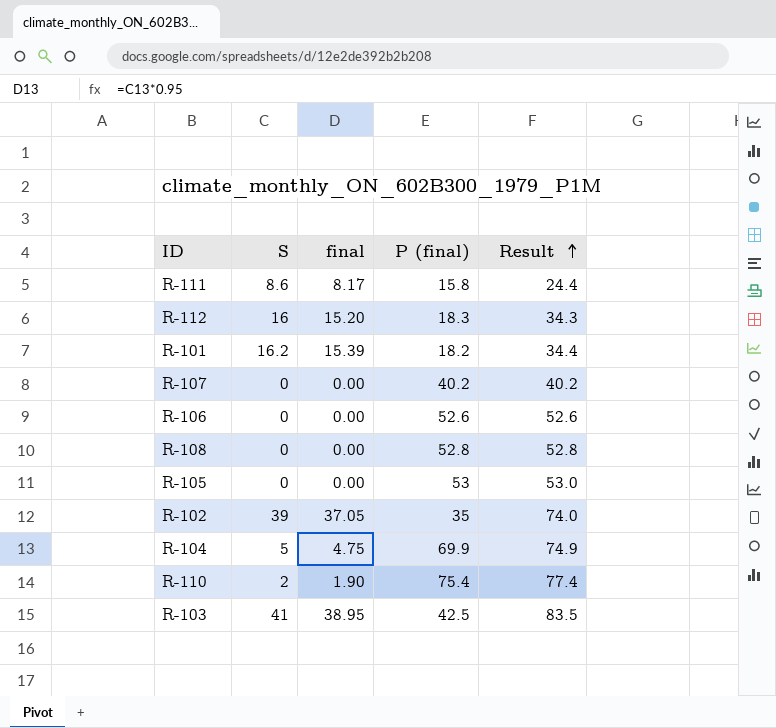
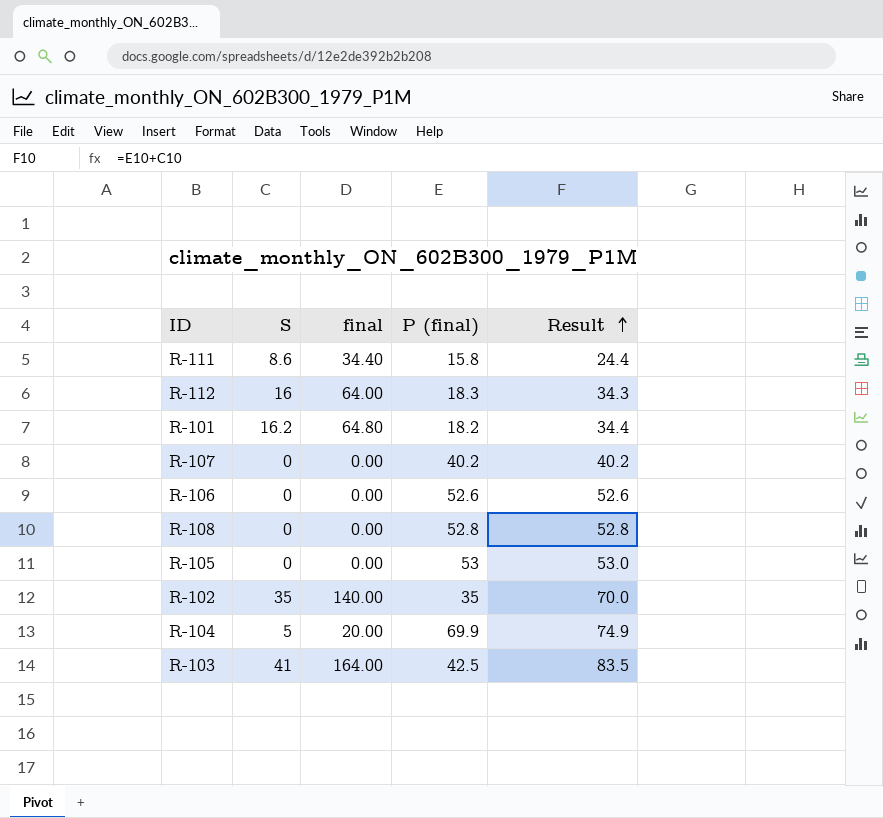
column final | formula: [S] * 0.95 -> [S] * 4
row R-110: 2 | 1.90 | 75.4 | 77.4 -> none
R-102 | S: 39 -> 35
R-102 | Result: 74.0 -> 70.0

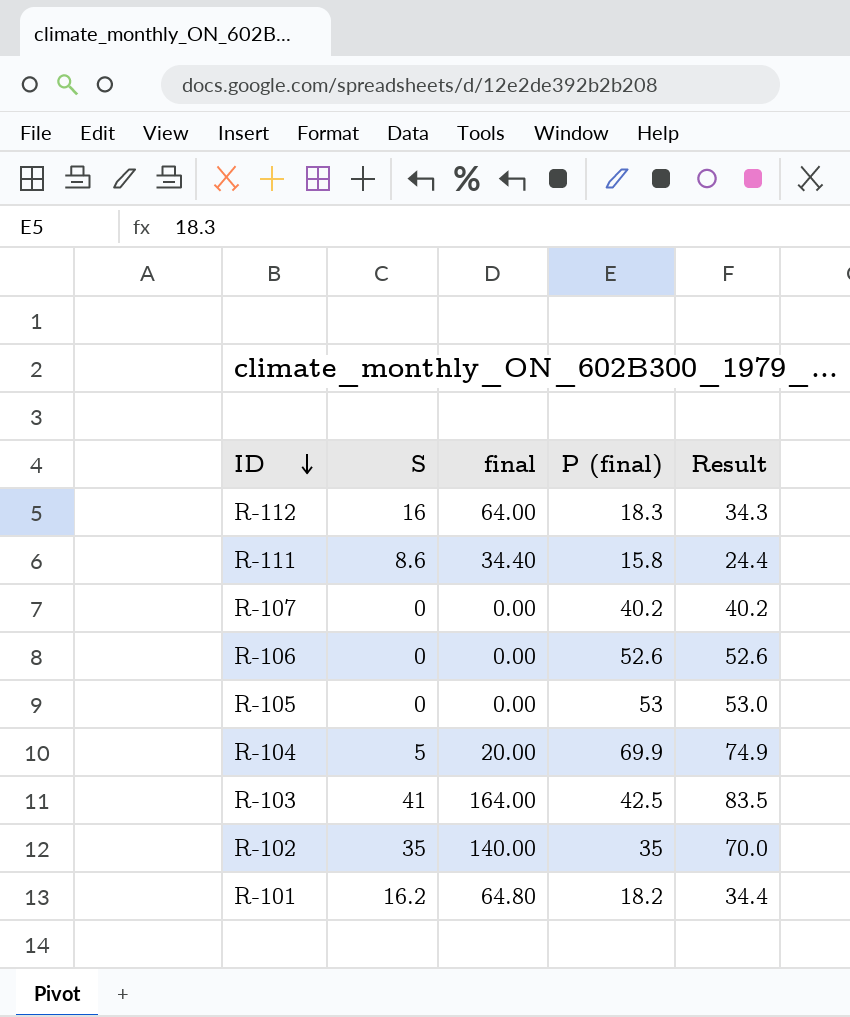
row order: Result ascending -> ID descending
row R-108: 0 | 0.00 | 52.8 | 52.8 -> none

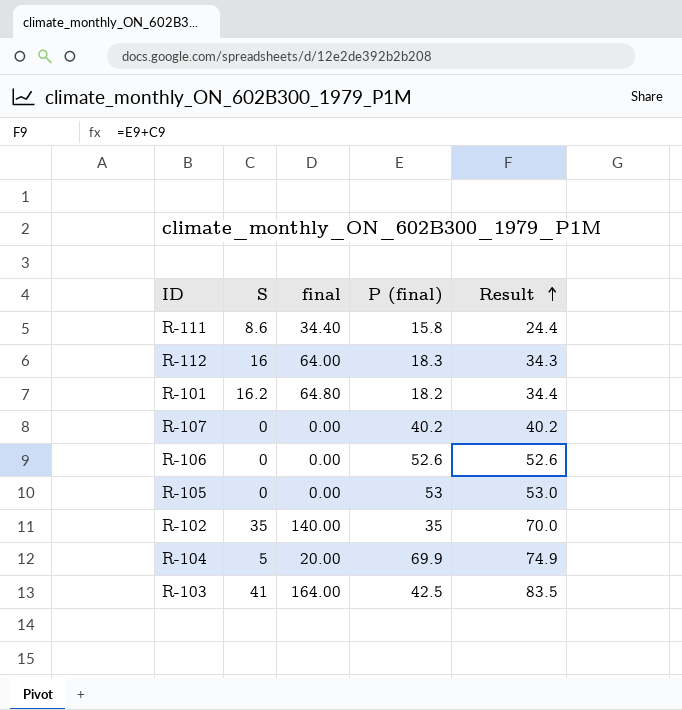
row order: ID descending -> Result ascending

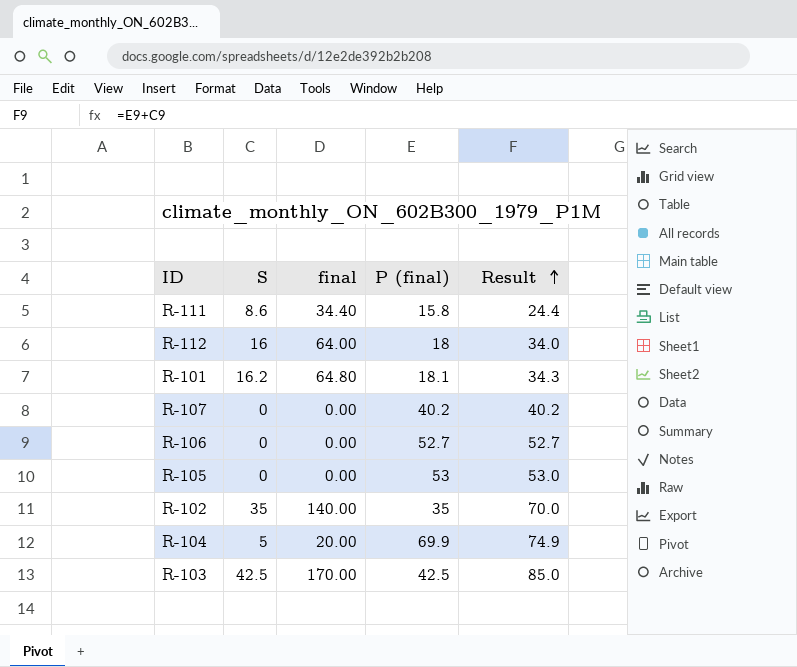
R-112 | P (final): 18.3 -> 18
R-112 | Result: 34.3 -> 34.0
R-101 | P (final): 18.2 -> 18.1
R-101 | Result: 34.4 -> 34.3
R-106 | P (final): 52.6 -> 52.7
R-106 | Result: 52.6 -> 52.7
R-103 | S: 41 -> 42.5
R-103 | final: 164.00 -> 170.00
R-103 | Result: 83.5 -> 85.0

